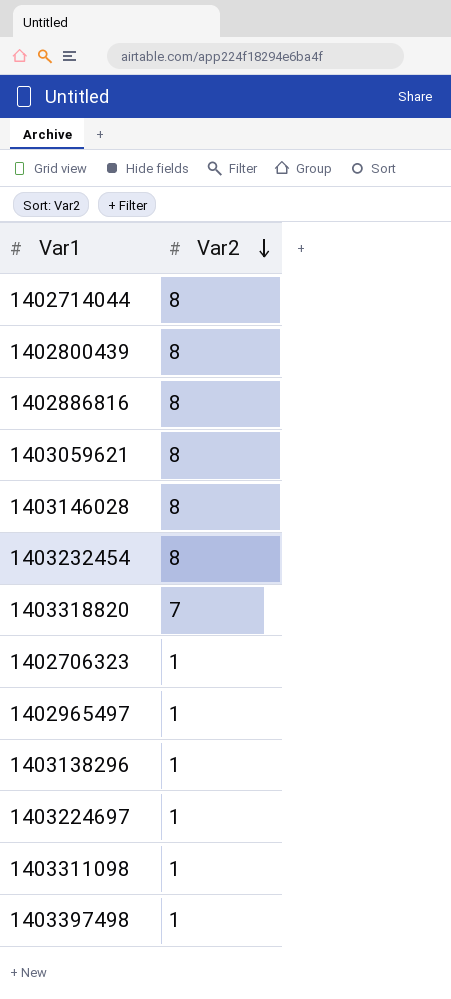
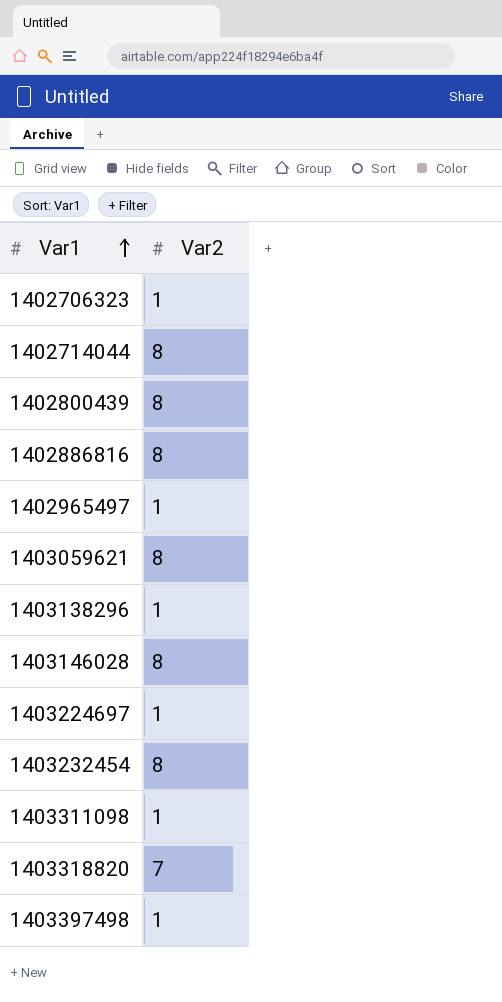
row order: Var2 descending -> Var1 ascending

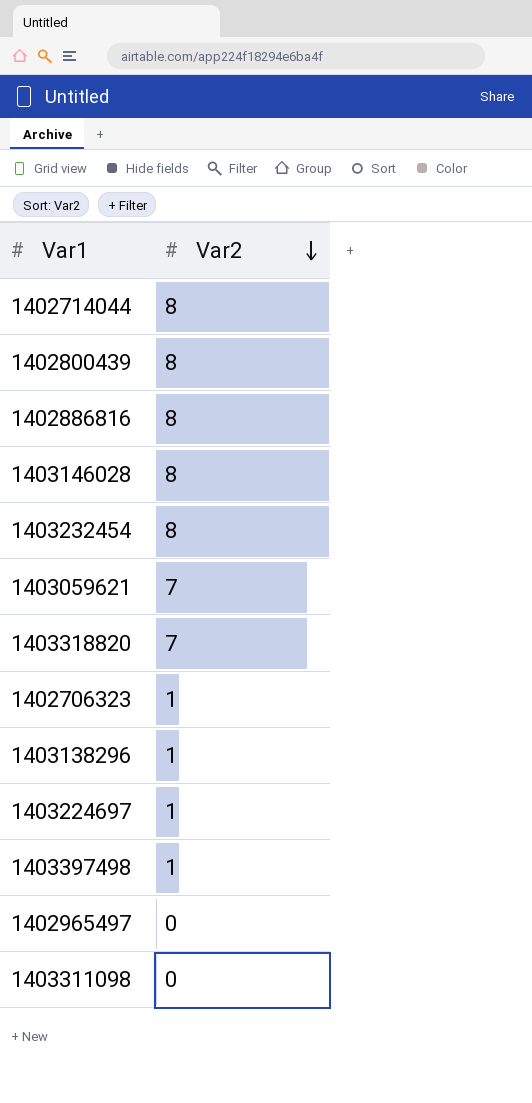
row order: Var1 ascending -> Var2 descending
1403059621 | Var2: 8 -> 7
1402965497 | Var2: 1 -> 0
1403311098 | Var2: 1 -> 0

